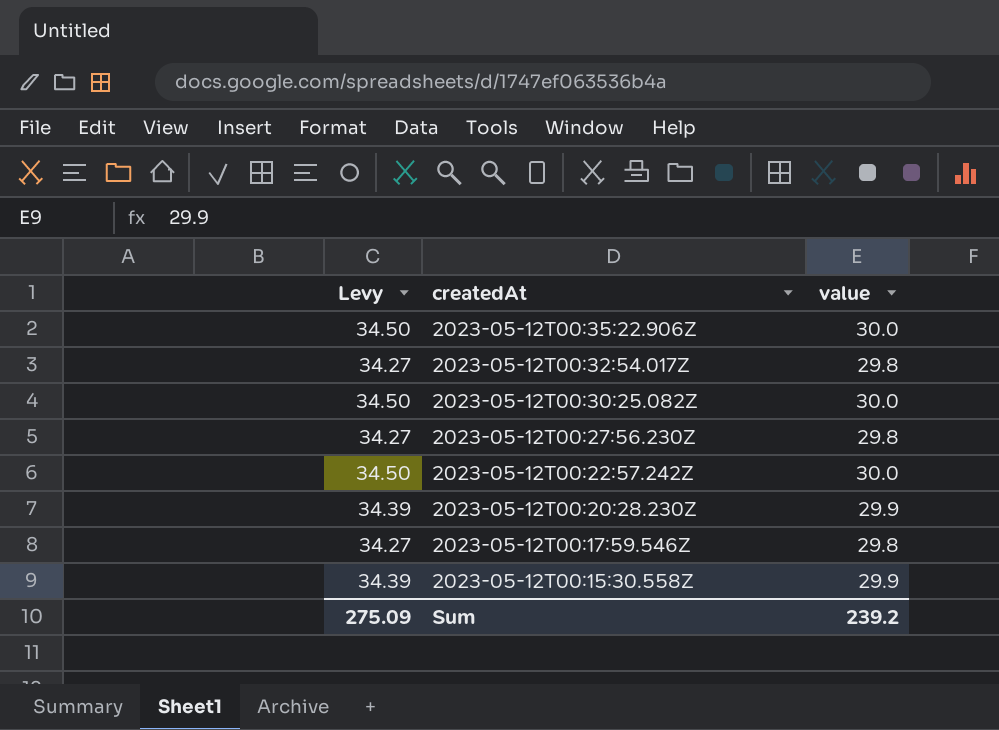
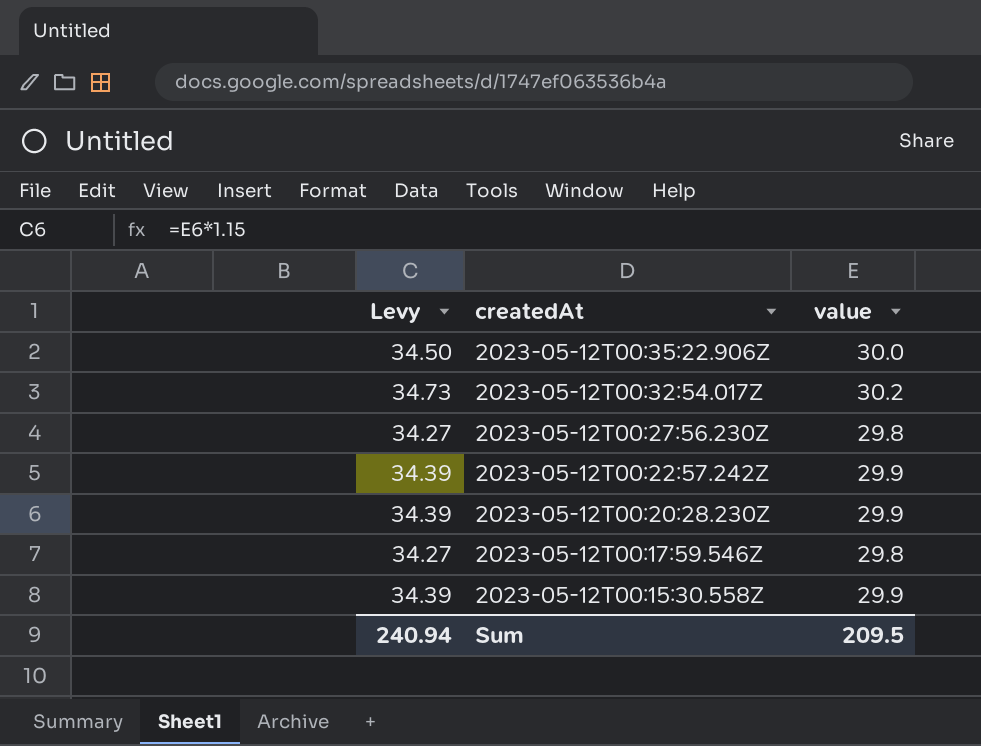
row 2023-05-12T00:30:25.082Z: 34.50 | 30.0 -> none
2023-05-12T00:32:54.017Z | Levy: 34.27 -> 34.73
2023-05-12T00:32:54.017Z | value: 29.8 -> 30.2
2023-05-12T00:22:57.242Z | Levy: 34.50 -> 34.39
2023-05-12T00:22:57.242Z | value: 30.0 -> 29.9
Sum | Levy: 275.09 -> 240.94
Sum | value: 239.2 -> 209.5

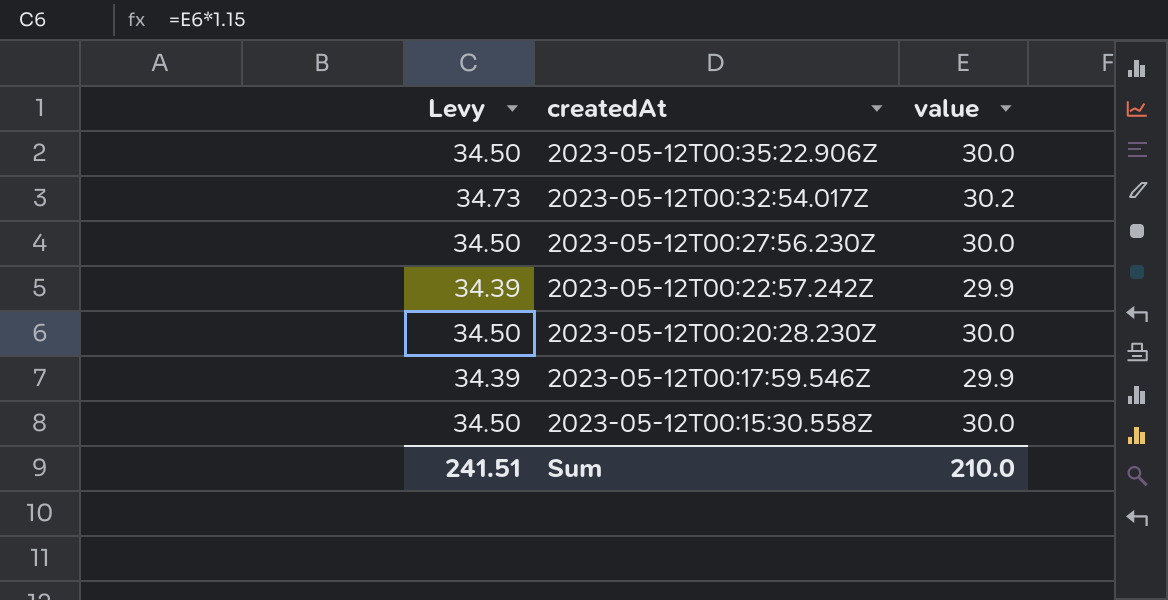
2023-05-12T00:27:56.230Z | Levy: 34.27 -> 34.50
2023-05-12T00:27:56.230Z | value: 29.8 -> 30.0
2023-05-12T00:20:28.230Z | Levy: 34.39 -> 34.50
2023-05-12T00:20:28.230Z | value: 29.9 -> 30.0
2023-05-12T00:17:59.546Z | Levy: 34.27 -> 34.39
2023-05-12T00:17:59.546Z | value: 29.8 -> 29.9
2023-05-12T00:15:30.558Z | Levy: 34.39 -> 34.50
2023-05-12T00:15:30.558Z | value: 29.9 -> 30.0
Sum | Levy: 240.94 -> 241.51
Sum | value: 209.5 -> 210.0

